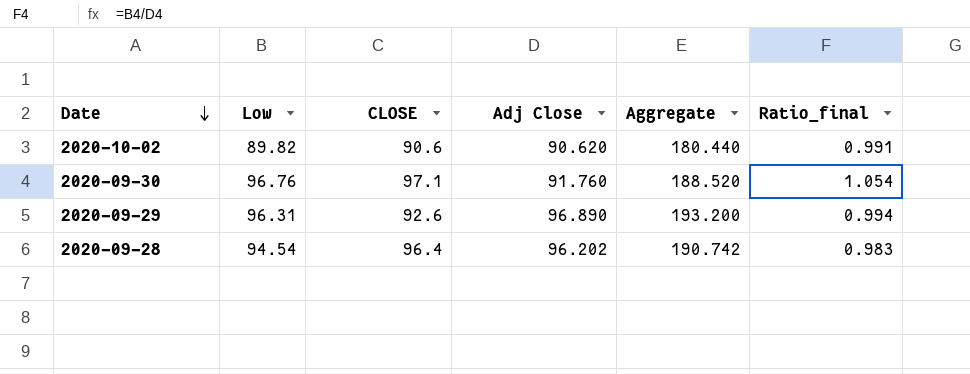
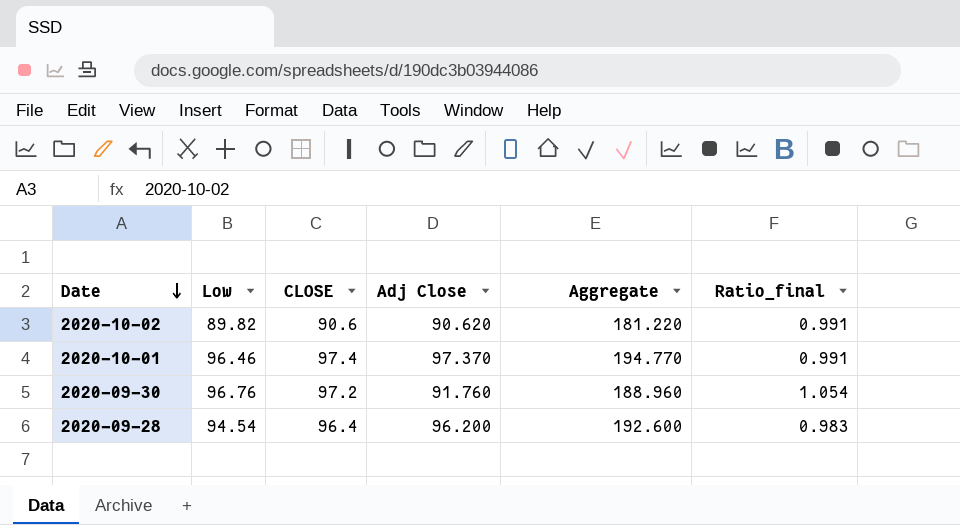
column Aggregate | formula: [Low] + [Adj Close] -> [CLOSE] + [Adj Close]
row 2020-09-29: 96.31 | 92.6 | 96.890 | 193.200 | 0.994 -> none
row 2020-10-01: none -> 96.46 | 97.4 | 97.370 | 194.770 | 0.991
2020-09-30 | CLOSE: 97.1 -> 97.2
2020-09-28 | Adj Close: 96.202 -> 96.200

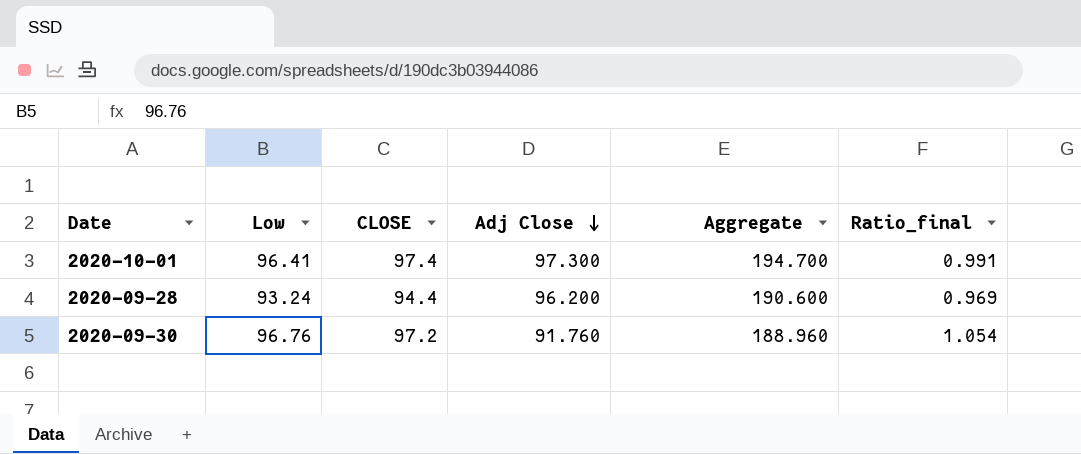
row order: Date descending -> Adj Close descending
row 2020-10-02: 89.82 | 90.6 | 90.620 | 181.220 | 0.991 -> none
2020-10-01 | Low: 96.46 -> 96.41
2020-10-01 | Adj Close: 97.370 -> 97.300
2020-10-01 | Aggregate: 194.770 -> 194.700
2020-09-28 | Low: 94.54 -> 93.24
2020-09-28 | CLOSE: 96.4 -> 94.4
2020-09-28 | Aggregate: 192.600 -> 190.600
2020-09-28 | Ratio_final: 0.983 -> 0.969

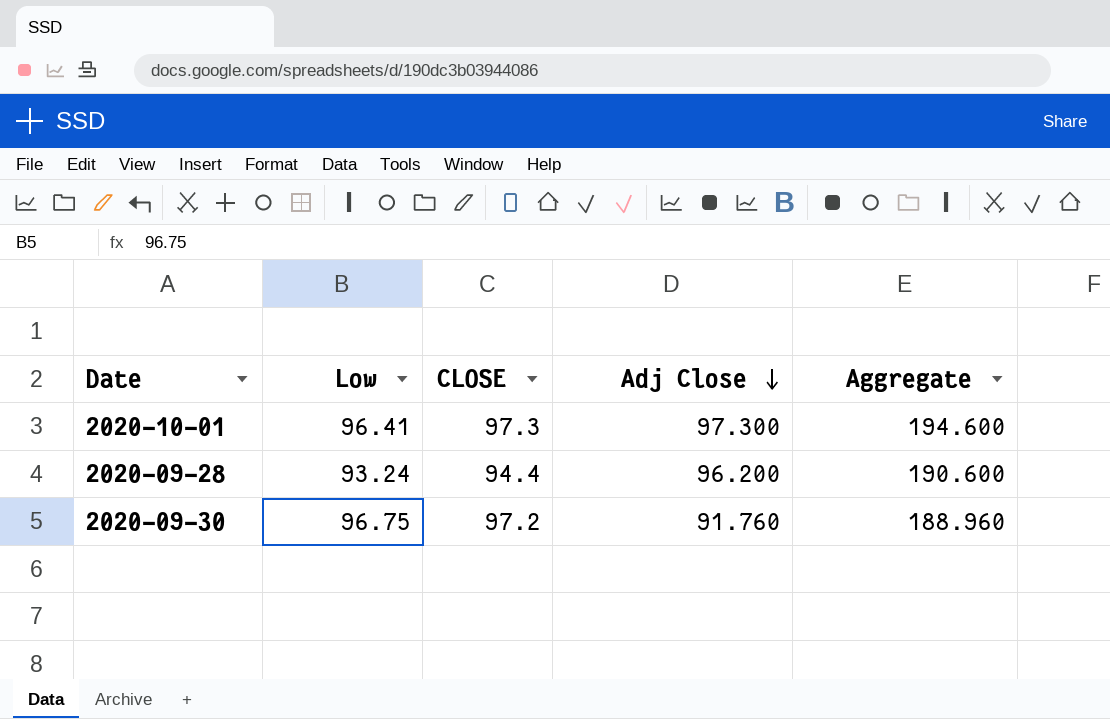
column Ratio_final | formula: [Low] / [Adj Close] -> none
2020-10-01 | CLOSE: 97.4 -> 97.3
2020-10-01 | Aggregate: 194.700 -> 194.600
2020-09-30 | Low: 96.76 -> 96.75

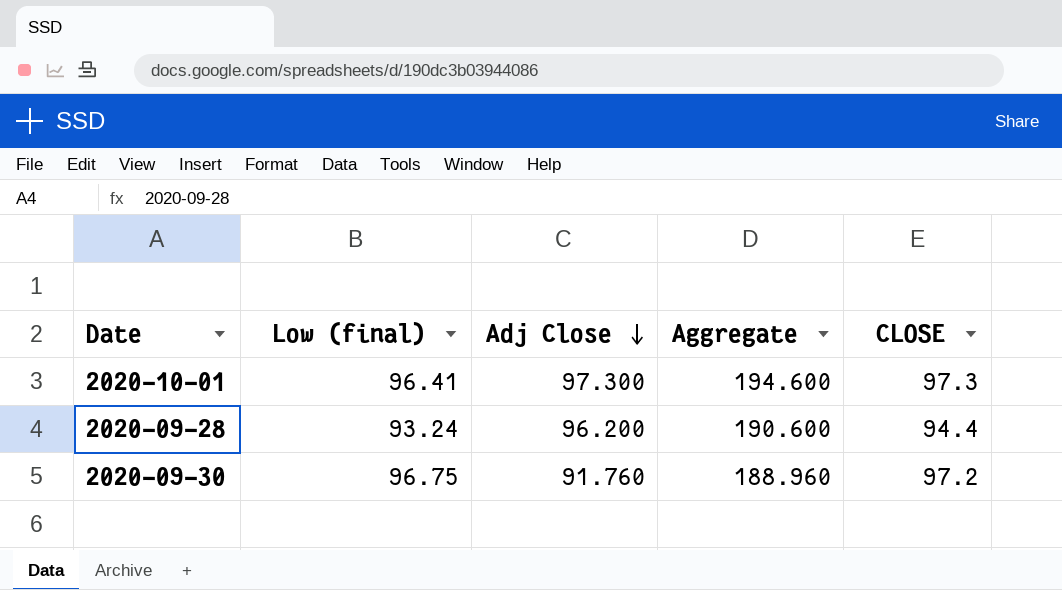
column name: Low -> Low (final)
column CLOSE | position: 3 -> 5

